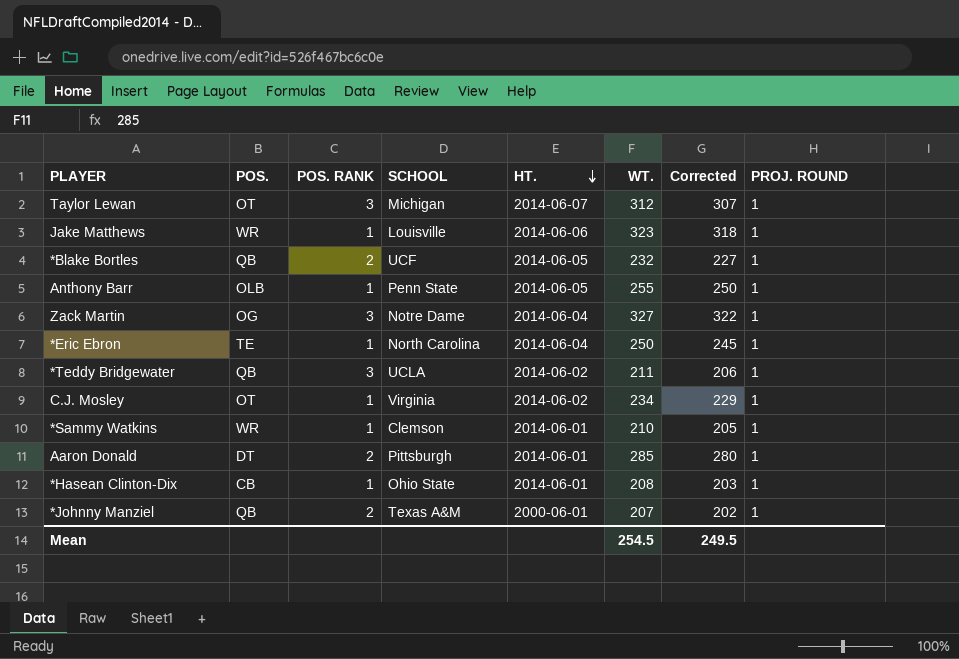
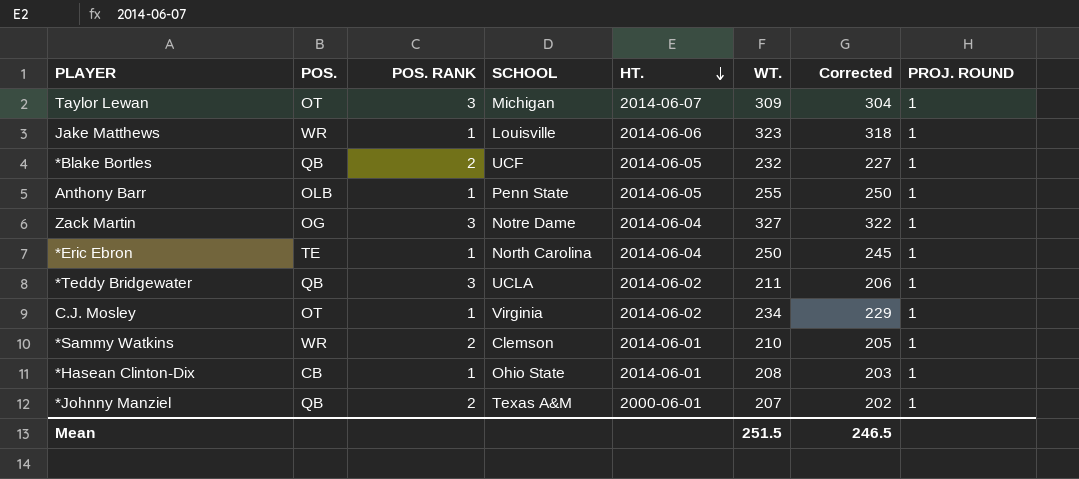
row Aaron Donald: DT | 2 | Pittsburgh | 2014-06-01 | 285 | 280 | 1 -> none
Taylor Lewan | WT.: 312 -> 309
Taylor Lewan | Corrected: 307 -> 304
*Sammy Watkins | POS. RANK: 1 -> 2
Mean | WT.: 254.5 -> 251.5
Mean | Corrected: 249.5 -> 246.5

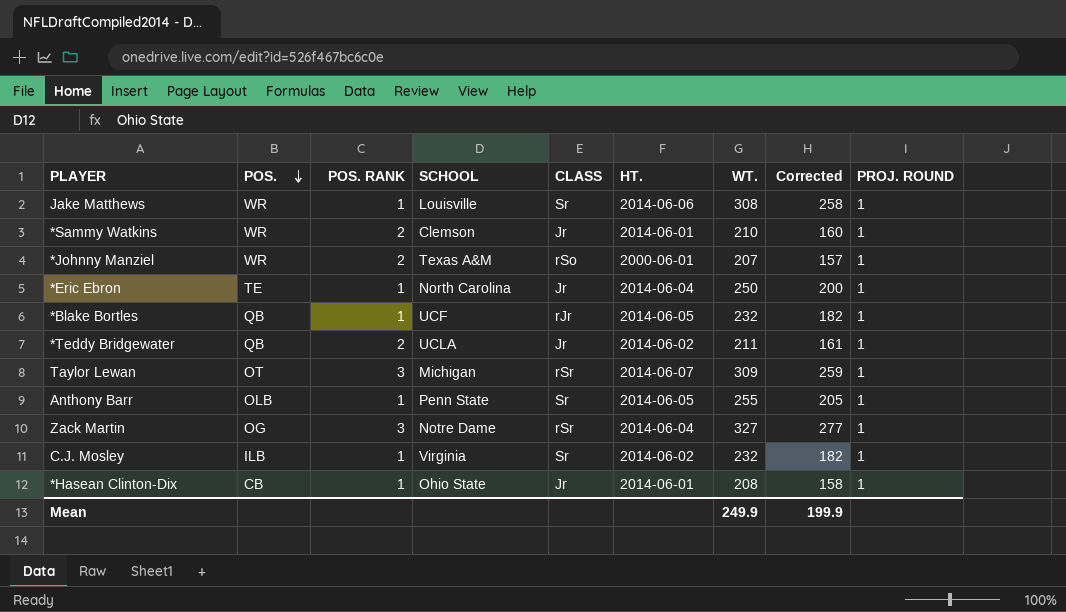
row order: HT. descending -> POS. descending
column CLASS | position: none -> 5
column Corrected | formula: [WT.] - 5 -> [WT.] - 50
Jake Matthews | WT.: 323 -> 308
*Johnny Manziel | POS.: QB -> WR
*Blake Bortles | POS. RANK: 2 -> 1
*Teddy Bridgewater | POS. RANK: 3 -> 2
C.J. Mosley | POS.: OT -> ILB
C.J. Mosley | WT.: 234 -> 232
Mean | WT.: 251.5 -> 249.9
Mean | Corrected: 246.5 -> 199.9

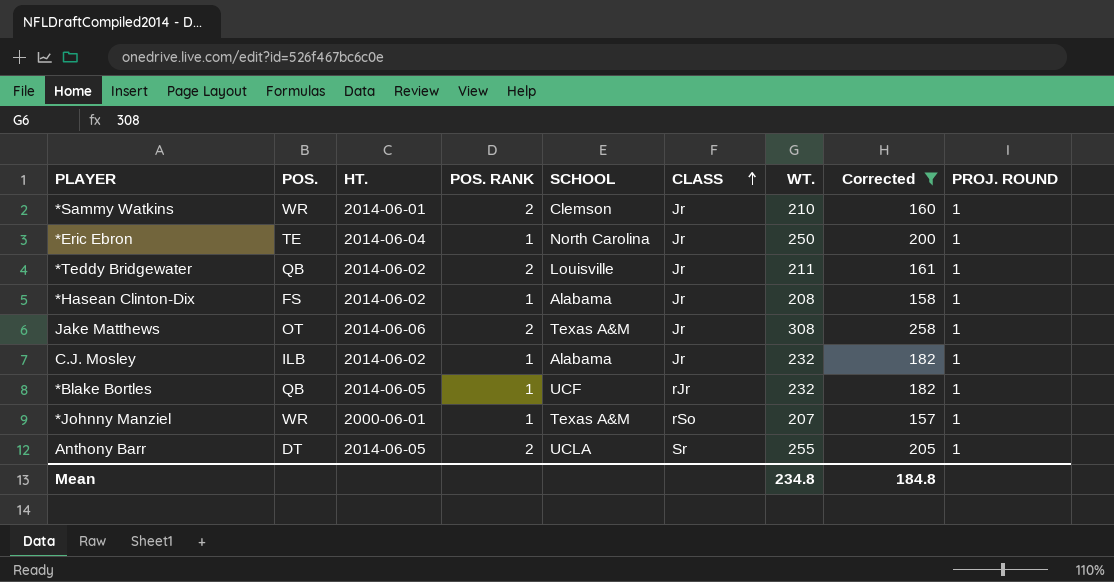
filter: none -> Corrected <= 258
row order: POS. descending -> CLASS ascending
column HT. | position: 6 -> 3
*Teddy Bridgewater | SCHOOL: UCLA -> Louisville
*Hasean Clinton-Dix | POS.: CB -> FS
*Hasean Clinton-Dix | HT.: 2014-06-01 -> 2014-06-02
*Hasean Clinton-Dix | SCHOOL: Ohio State -> Alabama
Jake Matthews | POS.: WR -> OT
Jake Matthews | POS. RANK: 1 -> 2
Jake Matthews | SCHOOL: Louisville -> Texas A&M
Jake Matthews | CLASS: Sr -> Jr
C.J. Mosley | SCHOOL: Virginia -> Alabama
C.J. Mosley | CLASS: Sr -> Jr
*Johnny Manziel | POS. RANK: 2 -> 1
Anthony Barr | POS.: OLB -> DT
Anthony Barr | POS. RANK: 1 -> 2
Anthony Barr | SCHOOL: Penn State -> UCLA
Mean | WT.: 249.9 -> 234.8
Mean | Corrected: 199.9 -> 184.8

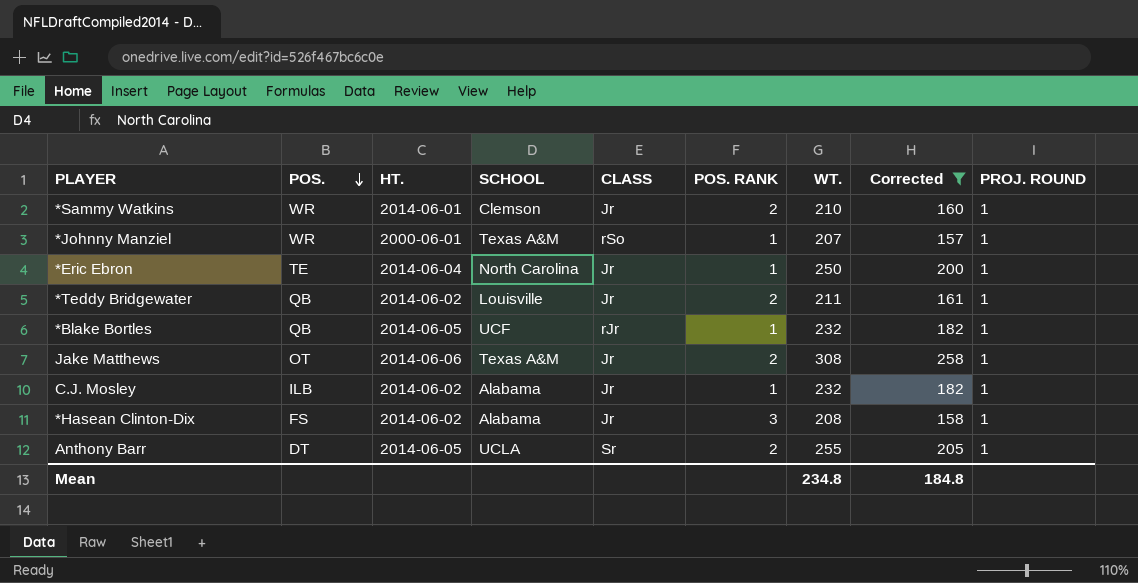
row order: CLASS ascending -> POS. descending
column POS. RANK | position: 4 -> 6
*Hasean Clinton-Dix | POS. RANK: 1 -> 3

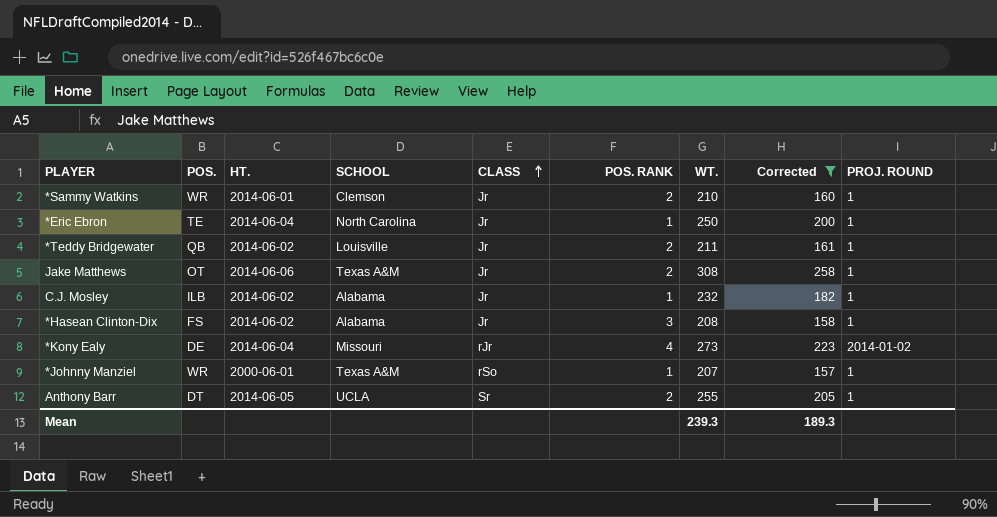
row order: POS. descending -> CLASS ascending
row *Blake Bortles: QB | 2014-06-05 | UCF | rJr | 1 | 232 | 182 | 1 -> none
row *Kony Ealy: none -> DE | 2014-06-04 | Missouri | rJr | 4 | 273 | 223 | 2014-01-02
Mean | WT.: 234.8 -> 239.3
Mean | Corrected: 184.8 -> 189.3

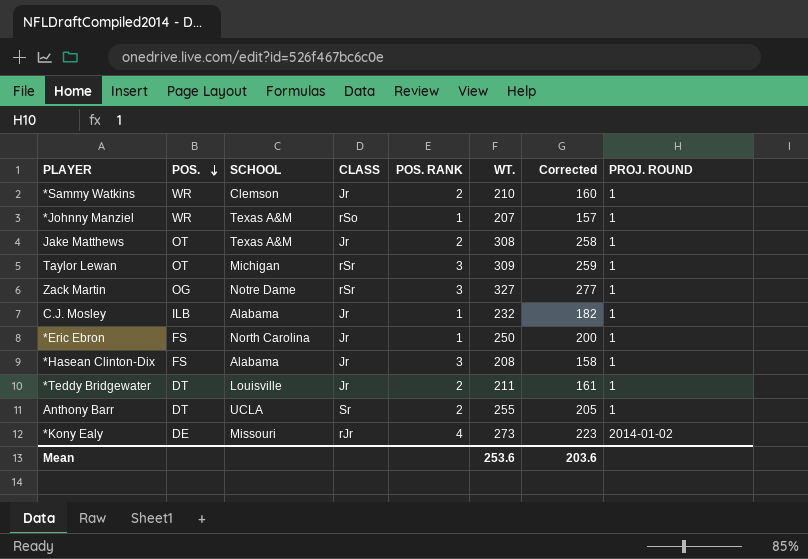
filter: Corrected <= 258 -> none
row order: CLASS ascending -> POS. descending
column HT. | position: 3 -> none
*Eric Ebron | POS.: TE -> FS
*Teddy Bridgewater | POS.: QB -> DT
Mean | WT.: 239.3 -> 253.6
Mean | Corrected: 189.3 -> 203.6

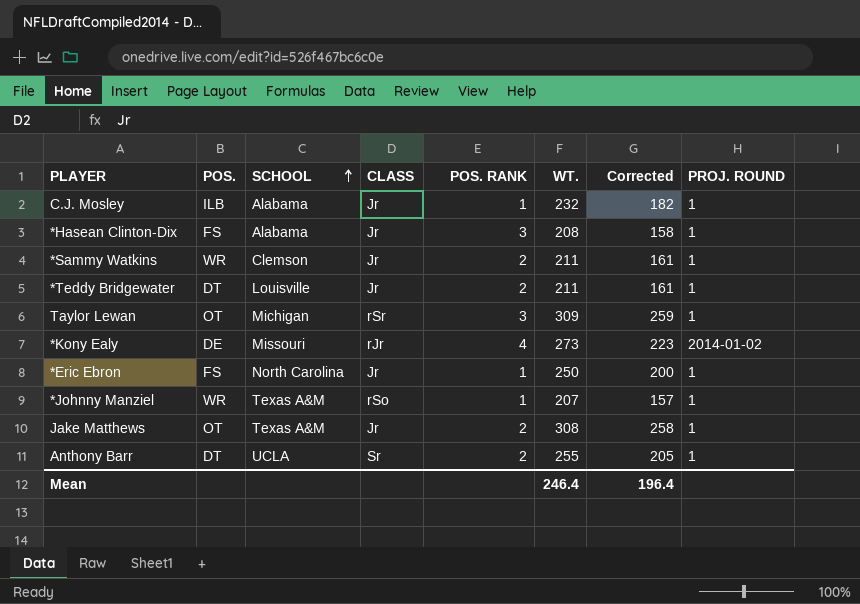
row order: POS. descending -> SCHOOL ascending
row Zack Martin: OG | Notre Dame | rSr | 3 | 327 | 277 | 1 -> none
*Sammy Watkins | WT.: 210 -> 211
*Sammy Watkins | Corrected: 160 -> 161
Mean | WT.: 253.6 -> 246.4
Mean | Corrected: 203.6 -> 196.4

